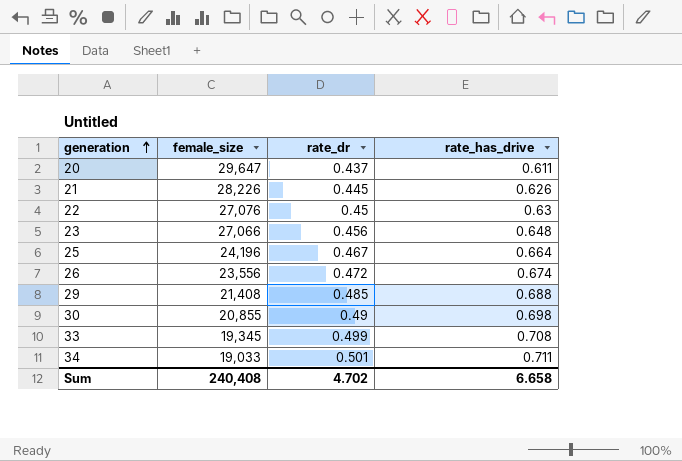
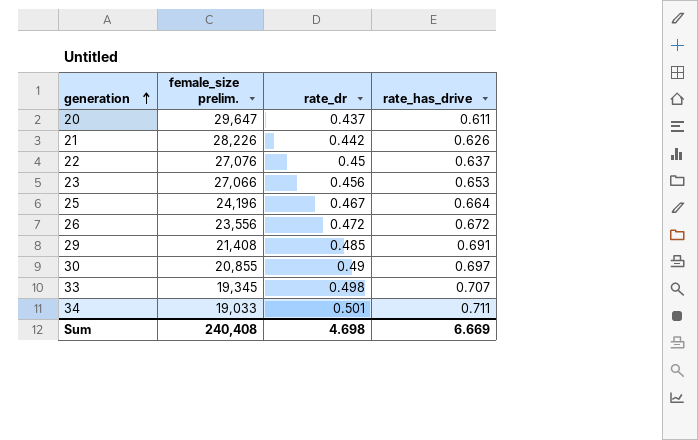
column name: female_size -> female_size prelim.
21 | rate_dr: 0.445 -> 0.442
22 | rate_has_drive: 0.63 -> 0.637
23 | rate_has_drive: 0.648 -> 0.653
26 | rate_has_drive: 0.674 -> 0.672
29 | rate_has_drive: 0.688 -> 0.691
30 | rate_has_drive: 0.698 -> 0.697
33 | rate_dr: 0.499 -> 0.498
33 | rate_has_drive: 0.708 -> 0.707
Sum | rate_dr: 4.702 -> 4.698
Sum | rate_has_drive: 6.658 -> 6.669

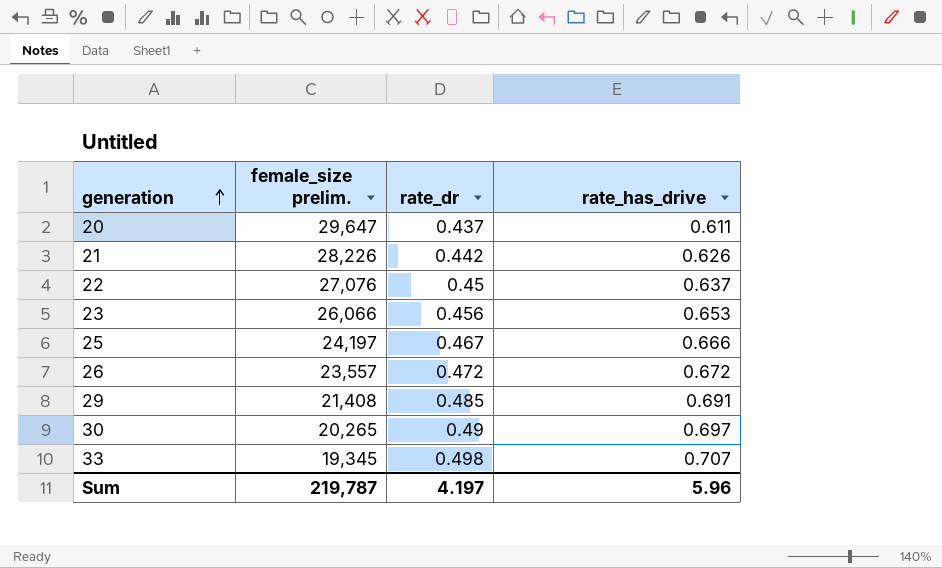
row 34: 19,033 | 0.501 | 0.711 -> none
23 | female_size prelim.: 27,066 -> 26,066
25 | female_size prelim.: 24,196 -> 24,197
25 | rate_has_drive: 0.664 -> 0.666
26 | female_size prelim.: 23,556 -> 23,557
30 | female_size prelim.: 20,855 -> 20,265
Sum | female_size prelim.: 240,408 -> 219,787
Sum | rate_dr: 4.698 -> 4.197
Sum | rate_has_drive: 6.669 -> 5.96

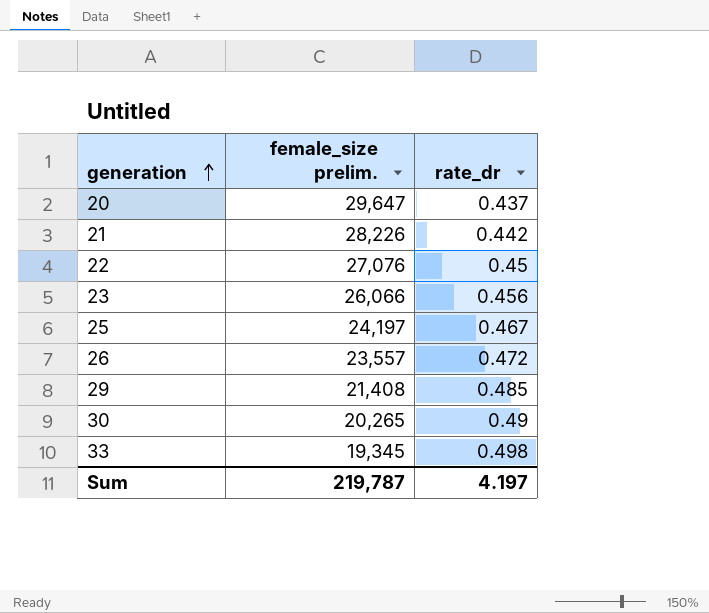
column rate_has_drive | position: 4 -> none

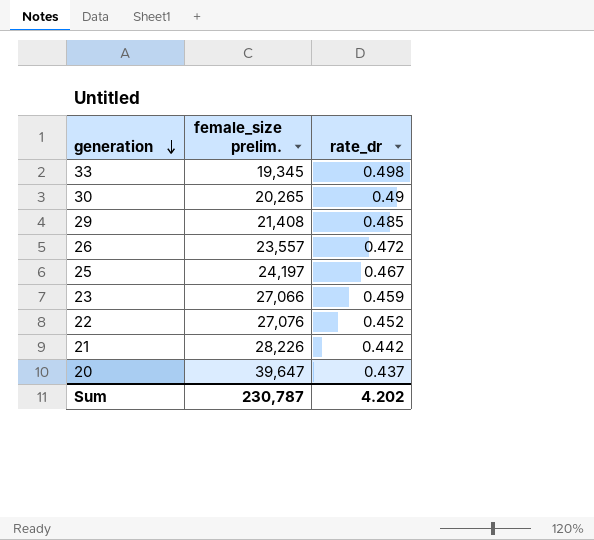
row order: generation ascending -> generation descending
23 | female_size prelim.: 26,066 -> 27,066
23 | rate_dr: 0.456 -> 0.459
22 | rate_dr: 0.45 -> 0.452
20 | female_size prelim.: 29,647 -> 39,647
Sum | female_size prelim.: 219,787 -> 230,787
Sum | rate_dr: 4.197 -> 4.202

